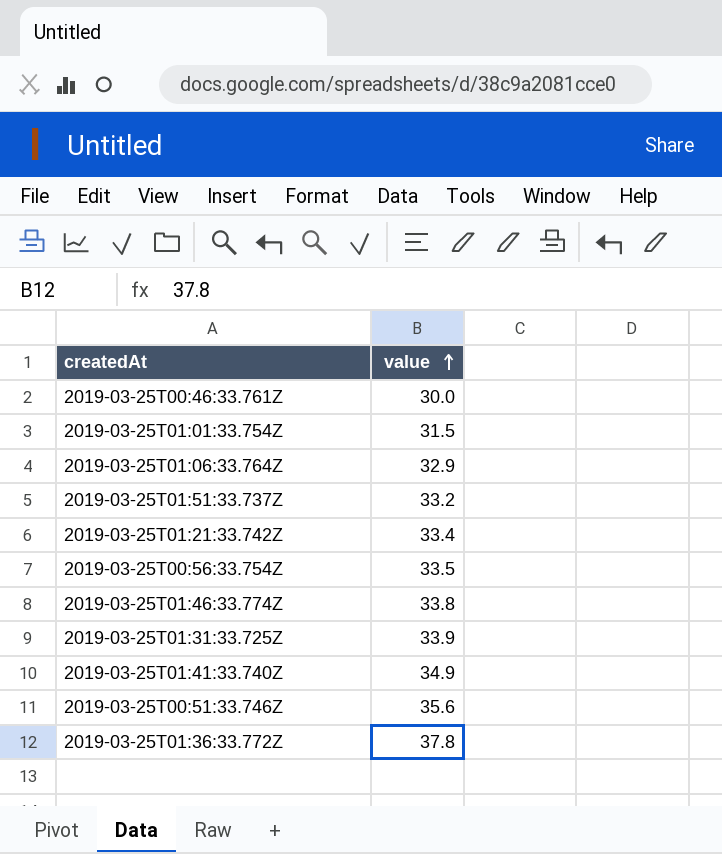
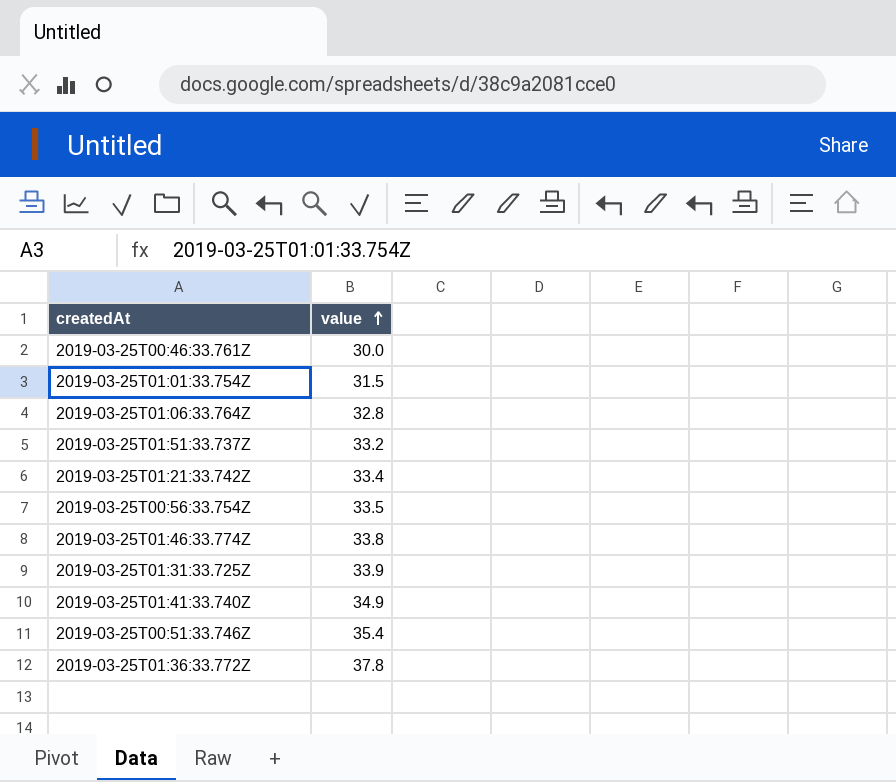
2019-03-25T01:06:33.764Z | value: 32.9 -> 32.8
2019-03-25T00:51:33.746Z | value: 35.6 -> 35.4

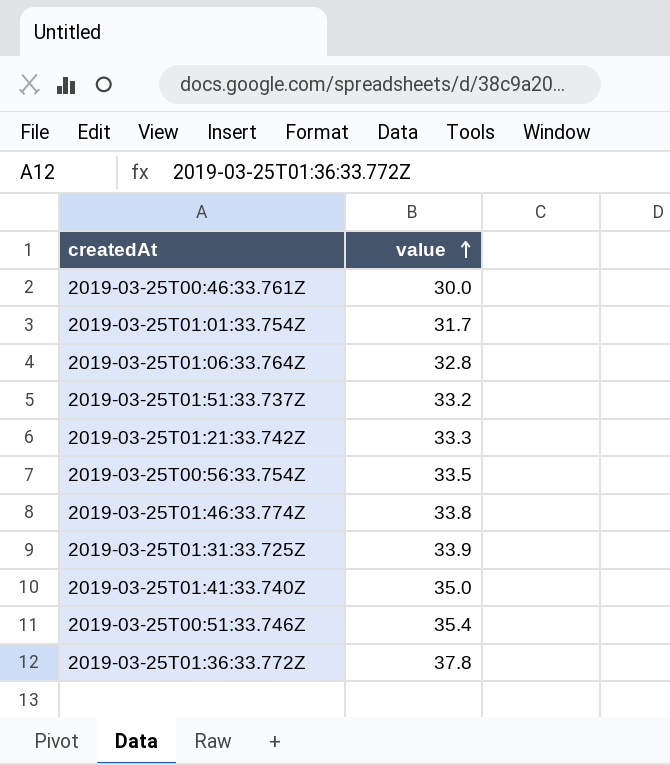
2019-03-25T01:01:33.754Z | value: 31.5 -> 31.7
2019-03-25T01:21:33.742Z | value: 33.4 -> 33.3
2019-03-25T01:41:33.740Z | value: 34.9 -> 35.0

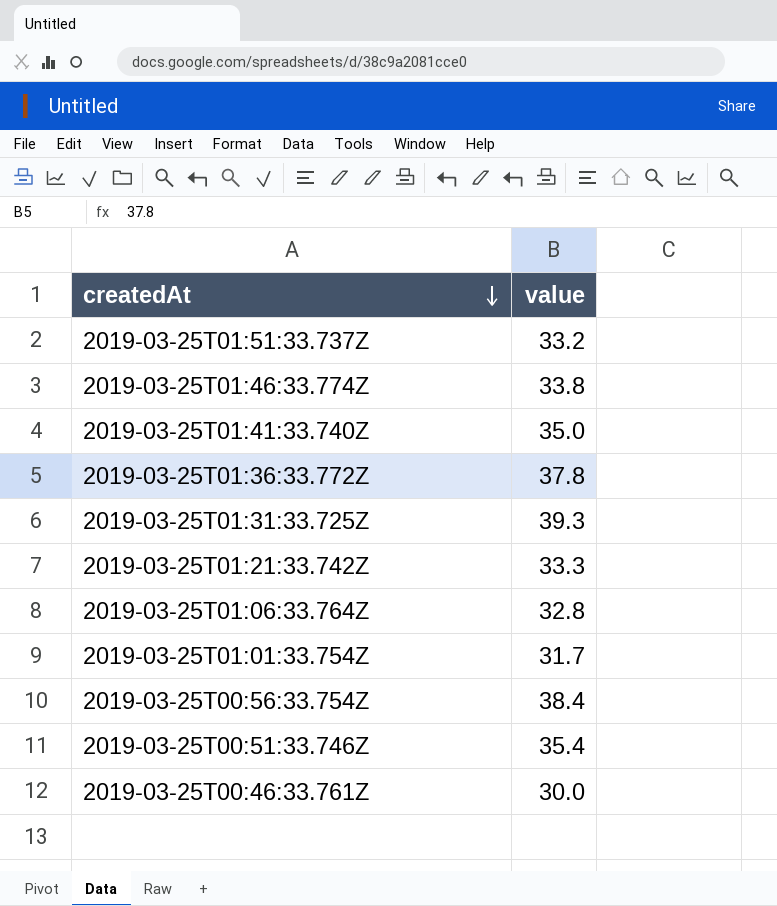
row order: value ascending -> createdAt descending
2019-03-25T01:31:33.725Z | value: 33.9 -> 39.3
2019-03-25T00:56:33.754Z | value: 33.5 -> 38.4

